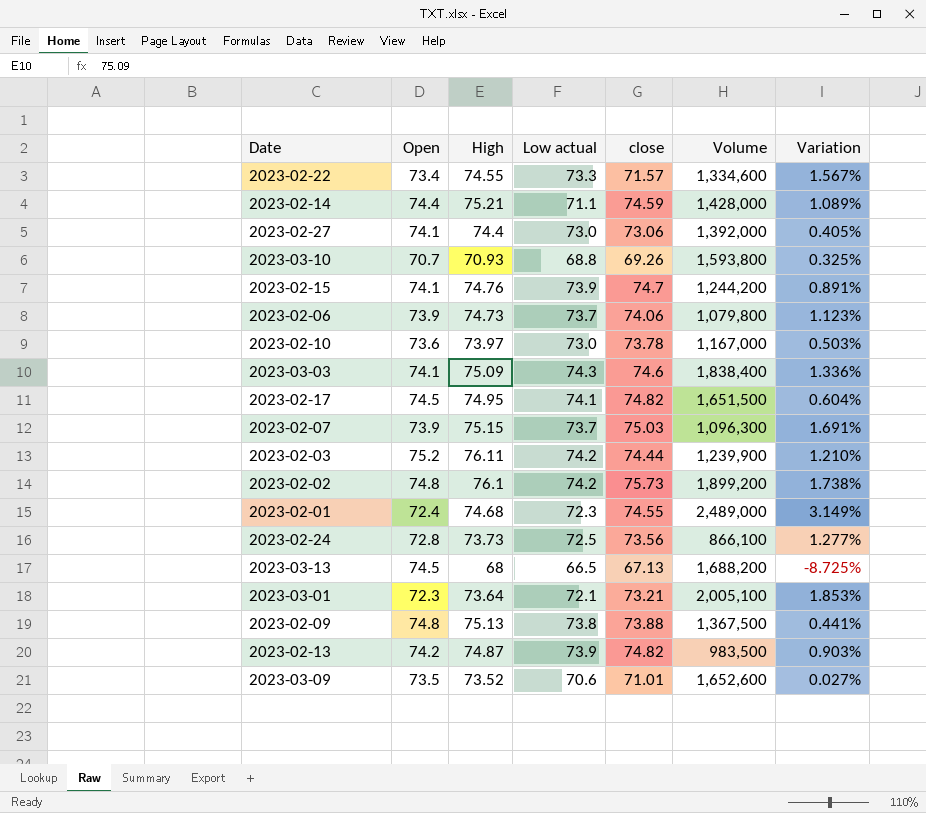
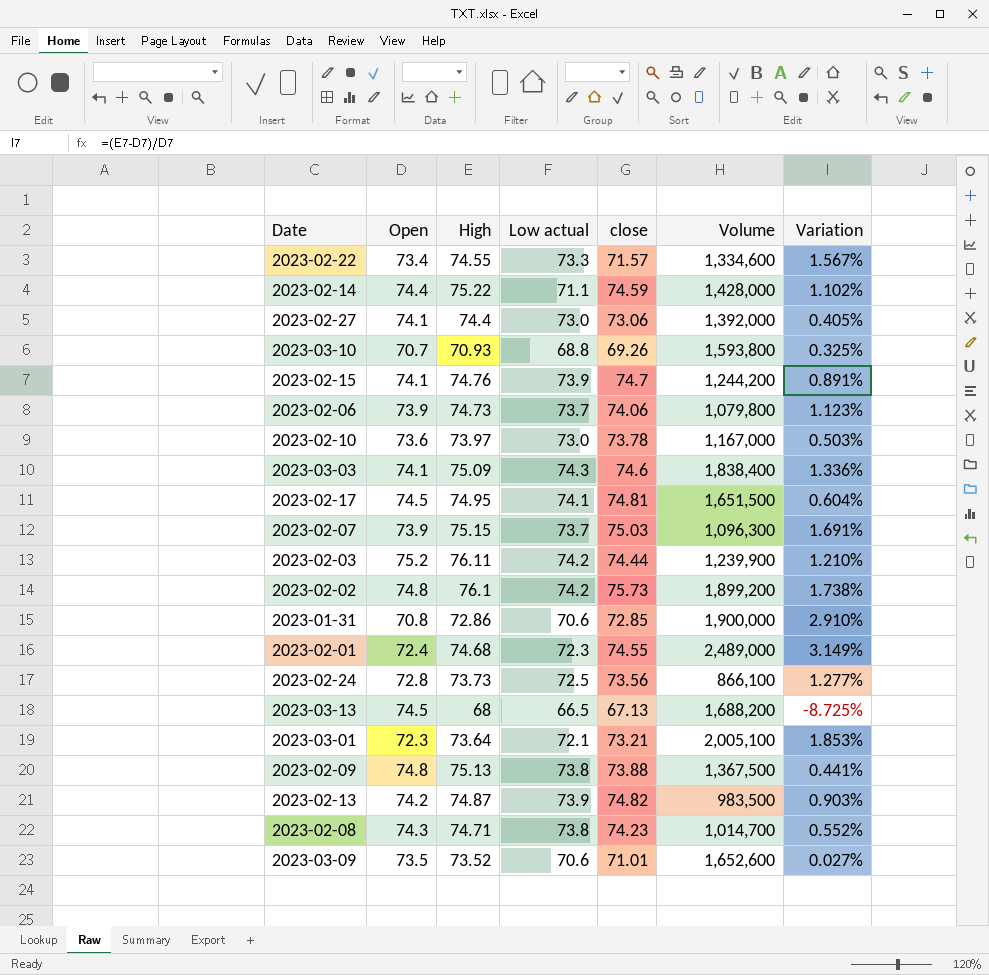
2023-02-14 | High: 75.21 -> 75.22
2023-02-14 | Variation: 1.089% -> 1.102%
2023-02-17 | close: 74.82 -> 74.81
row 2023-01-31: none -> 70.8 | 72.86 | 70.6 | 72.85 | 1,900,000 | 2.910%
row 2023-02-08: none -> 74.3 | 74.71 | 73.8 | 74.23 | 1,014,700 | 0.552%

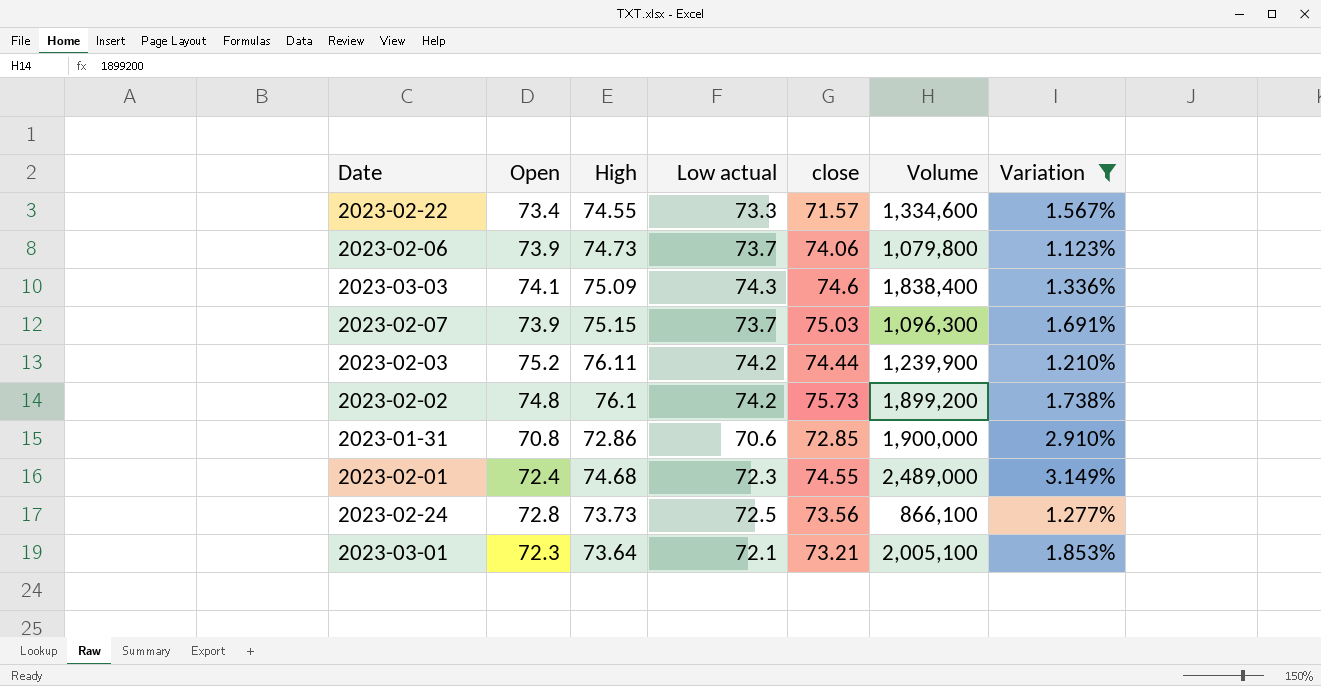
filter: none -> Variation >= 1.123%

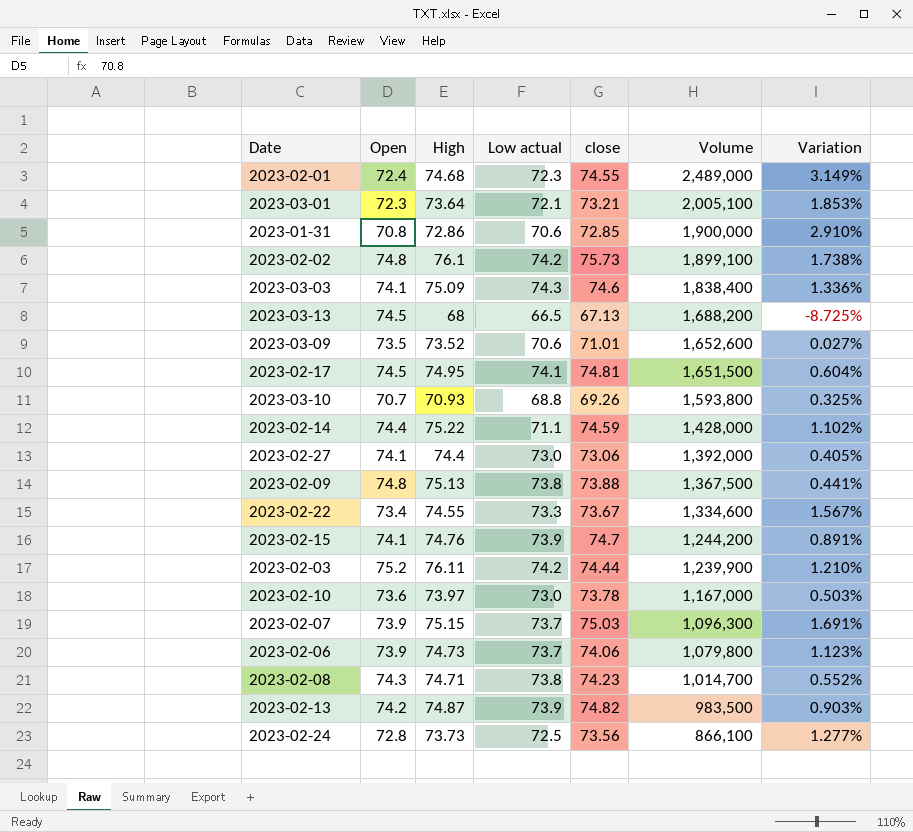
filter: Variation >= 1.123% -> none
row order: none -> Volume descending
2023-02-02 | Volume: 1,899,200 -> 1,899,100
2023-02-22 | close: 71.57 -> 73.67

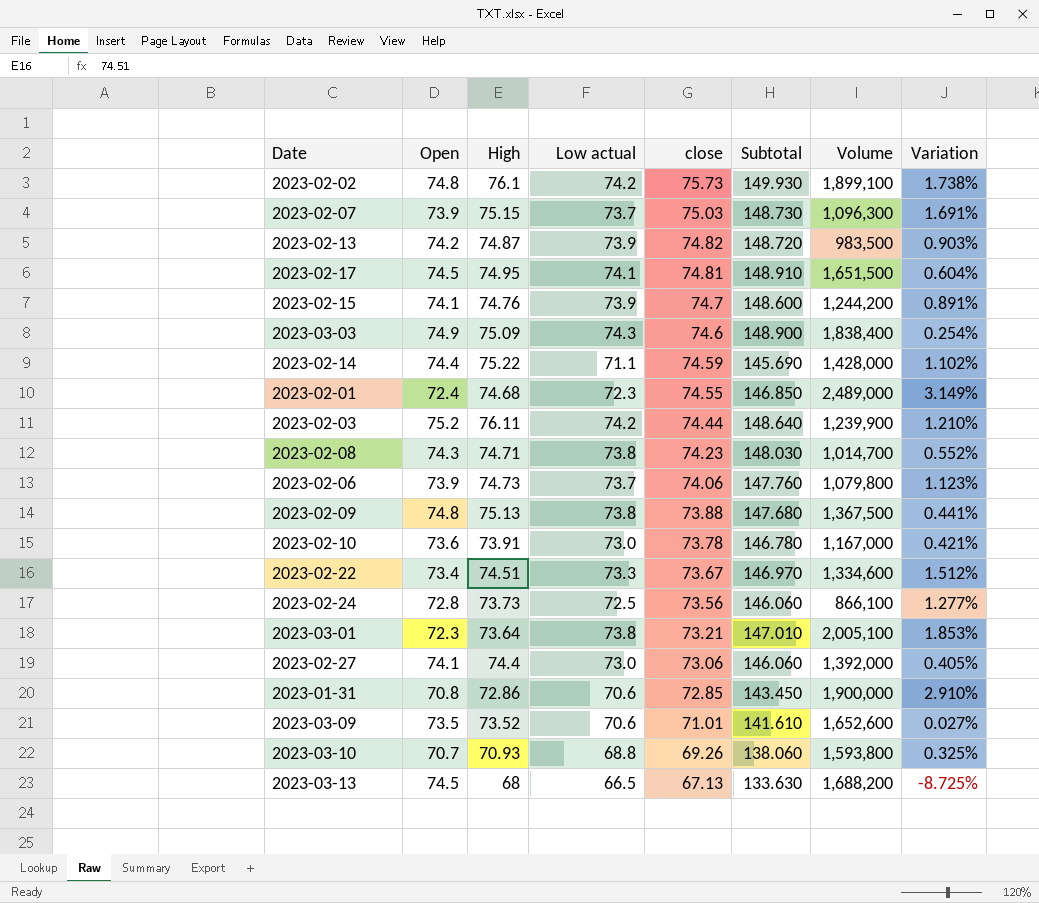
row order: Volume descending -> close descending
column Subtotal | formula: none -> [Low actual] + [close]
2023-03-03 | Open: 74.1 -> 74.9
2023-03-03 | Variation: 1.336% -> 0.254%
2023-02-10 | High: 73.97 -> 73.91
2023-02-10 | Variation: 0.503% -> 0.421%
2023-02-22 | High: 74.55 -> 74.51
2023-02-22 | Variation: 1.567% -> 1.512%
2023-03-01 | Low actual: 72.1 -> 73.8

